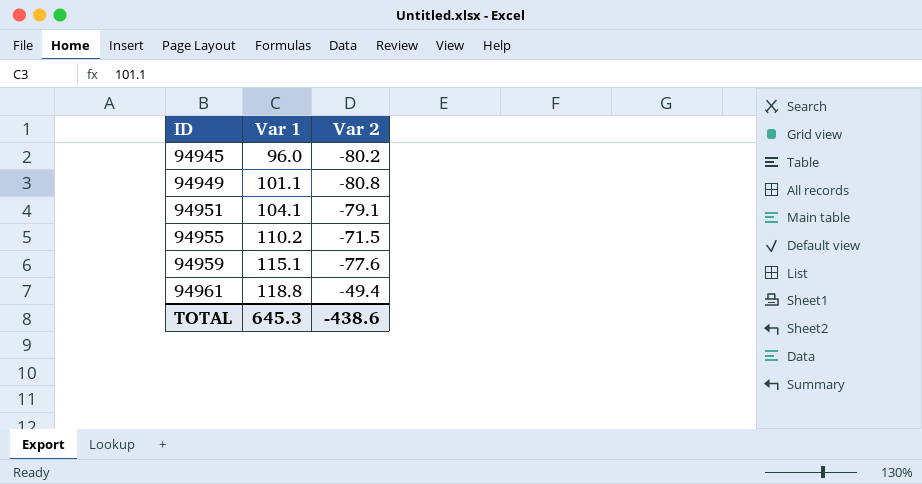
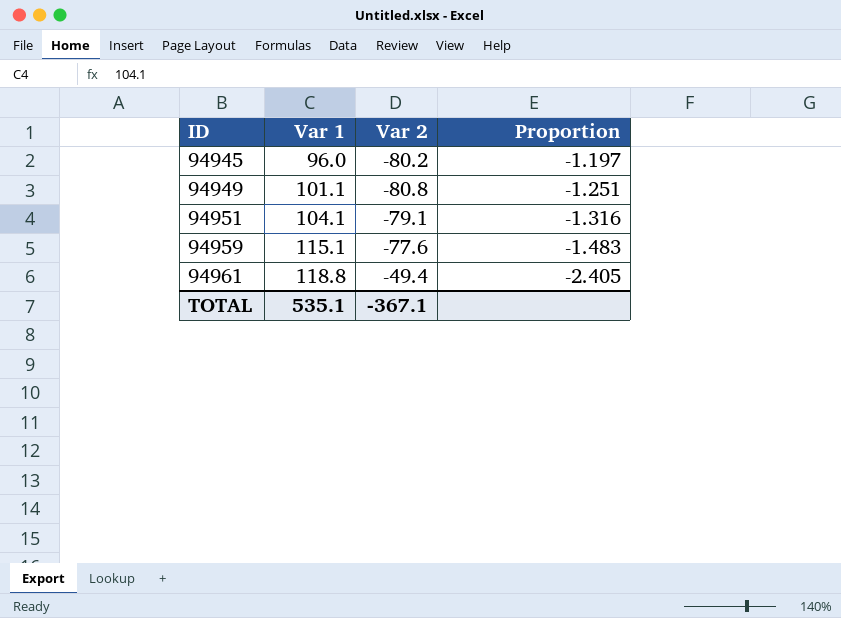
column Proportion | formula: none -> [Var 1] / [Var 2]
row 94955: 110.2 | -71.5 -> none
TOTAL | Var 1: 645.3 -> 535.1
TOTAL | Var 2: -438.6 -> -367.1

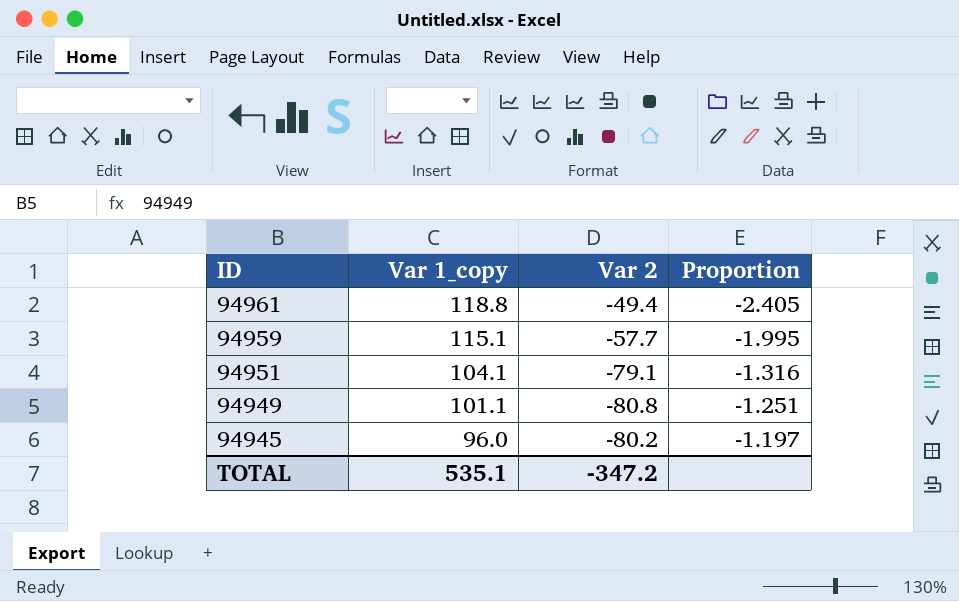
row order: ID ascending -> ID descending
column name: Var 1 -> Var 1_copy
94959 | Var 2: -77.6 -> -57.7
94959 | Proportion: -1.483 -> -1.995
TOTAL | Var 2: -367.1 -> -347.2

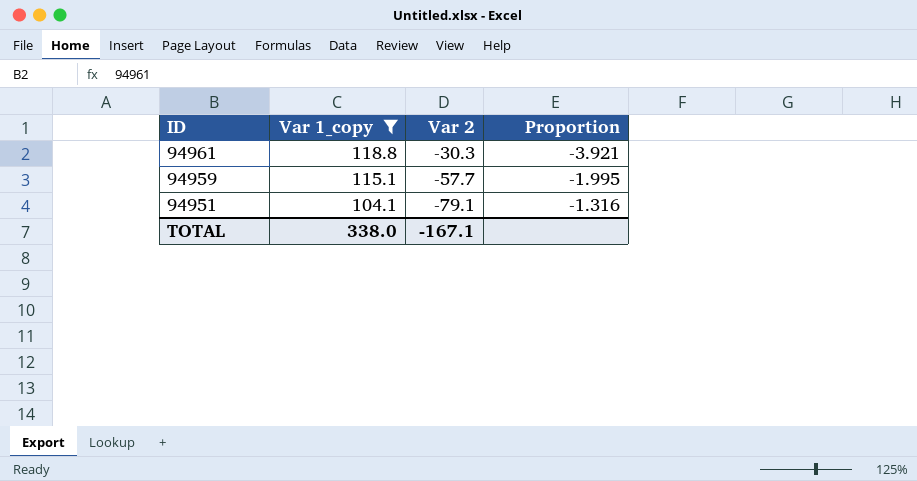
filter: none -> Var 1_copy >= 104.1
94961 | Var 2: -49.4 -> -30.3
94961 | Proportion: -2.405 -> -3.921
TOTAL | Var 1_copy: 535.1 -> 338.0
TOTAL | Var 2: -347.2 -> -167.1

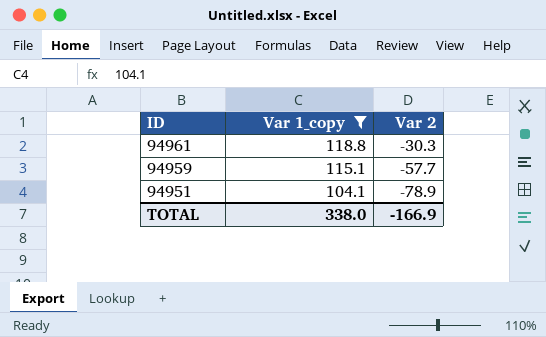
column Proportion | formula: [Var 1_copy] / [Var 2] -> none
94951 | Var 2: -79.1 -> -78.9
TOTAL | Var 2: -167.1 -> -166.9

